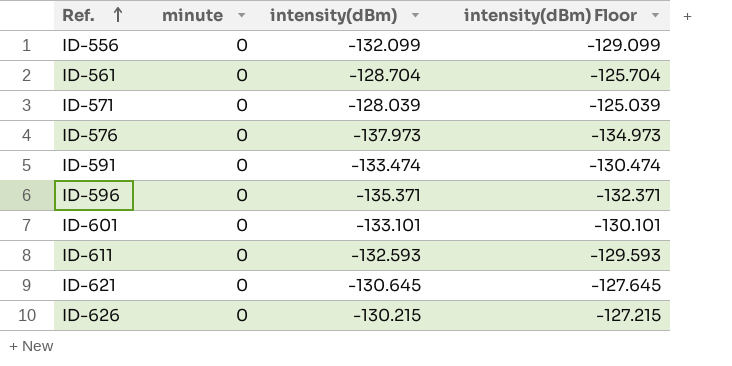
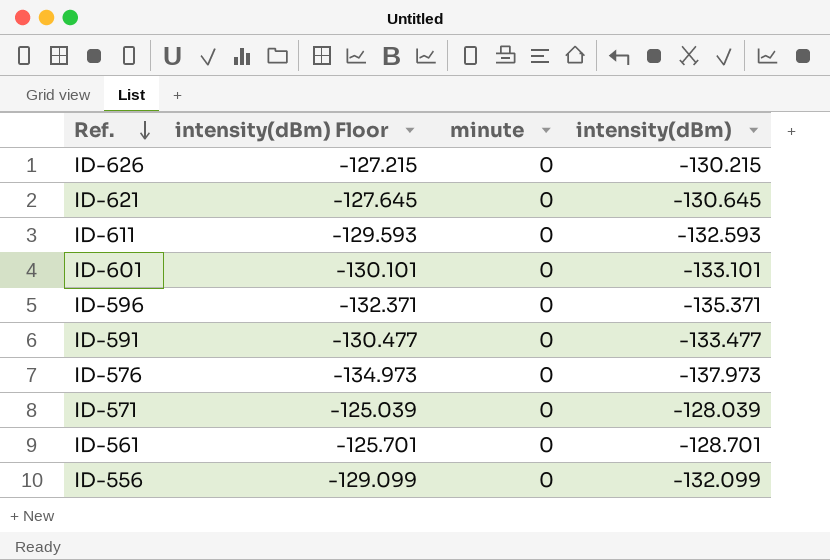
row order: Ref. ascending -> Ref. descending
column intensity(dBm) Floor | position: 4 -> 2
ID-591 | intensity(dBm) Floor: -130.474 -> -130.477
ID-591 | intensity(dBm): -133.474 -> -133.477
ID-561 | intensity(dBm) Floor: -125.704 -> -125.701
ID-561 | intensity(dBm): -128.704 -> -128.701

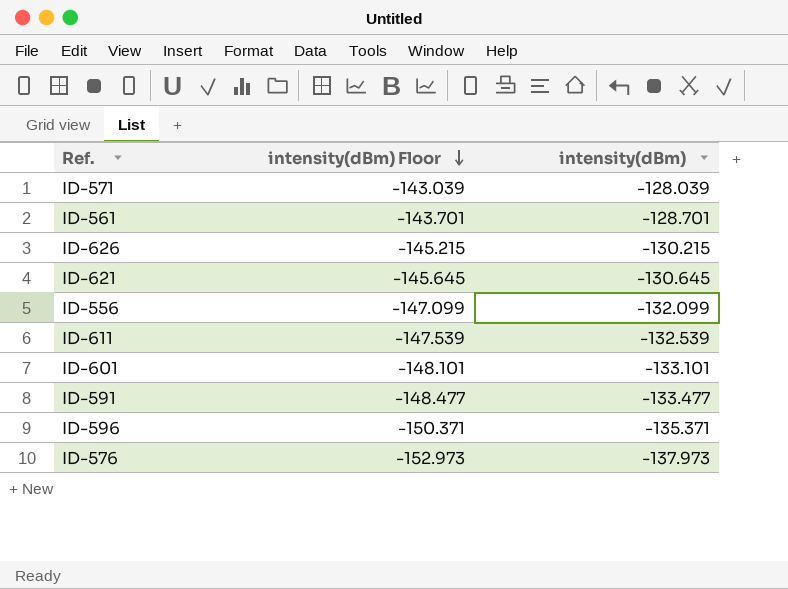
row order: Ref. descending -> intensity(dBm) Floor descending
column minute | position: 3 -> none
column intensity(dBm) Floor | formula: [intensity(dBm)] + 3 -> [intensity(dBm)] - 15
ID-611 | intensity(dBm): -132.593 -> -132.539

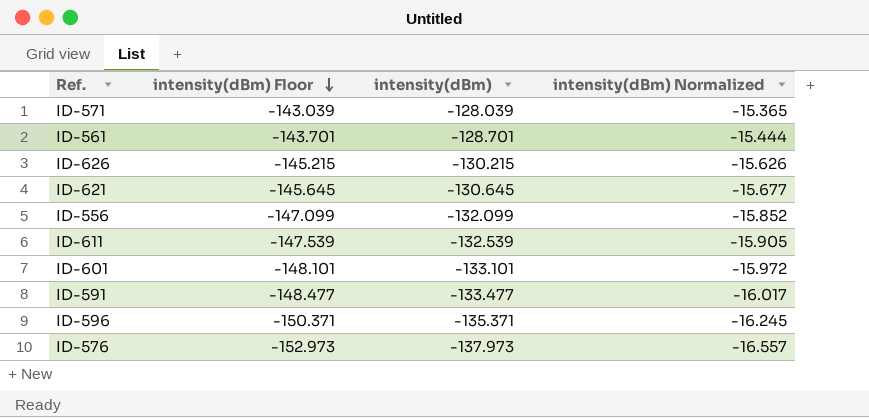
column intensity(dBm) Normalized | formula: none -> [intensity(dBm)] * 0.12

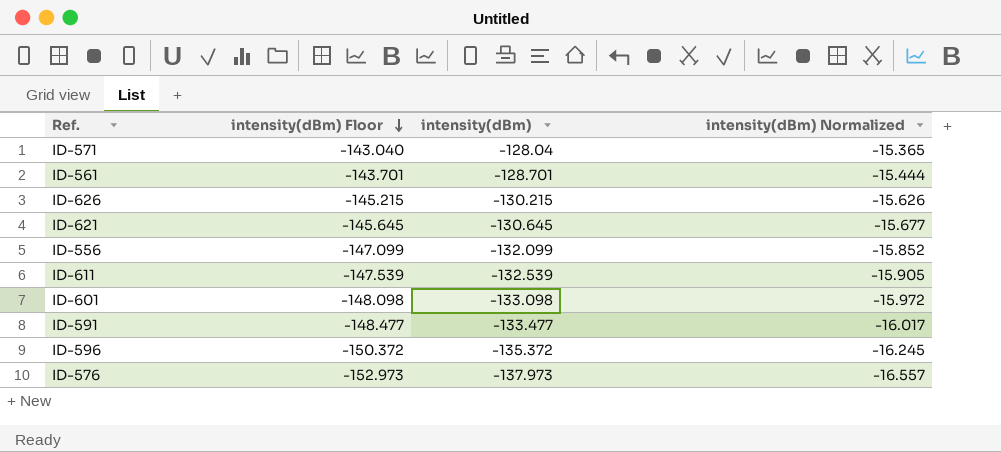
ID-571 | intensity(dBm) Floor: -143.039 -> -143.040
ID-571 | intensity(dBm): -128.039 -> -128.04
ID-601 | intensity(dBm) Floor: -148.101 -> -148.098
ID-601 | intensity(dBm): -133.101 -> -133.098
ID-596 | intensity(dBm) Floor: -150.371 -> -150.372
ID-596 | intensity(dBm): -135.371 -> -135.372

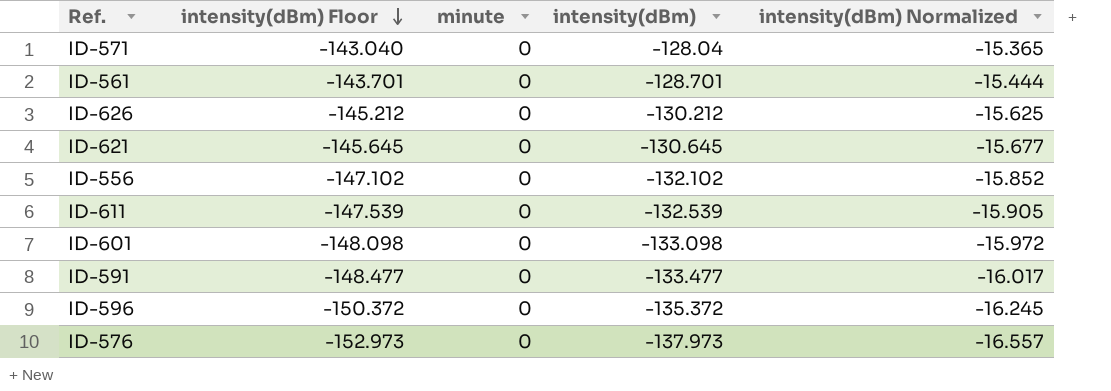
column minute | position: none -> 3
ID-626 | intensity(dBm) Floor: -145.215 -> -145.212
ID-626 | intensity(dBm): -130.215 -> -130.212
ID-626 | intensity(dBm) Normalized: -15.626 -> -15.625
ID-556 | intensity(dBm) Floor: -147.099 -> -147.102
ID-556 | intensity(dBm): -132.099 -> -132.102

